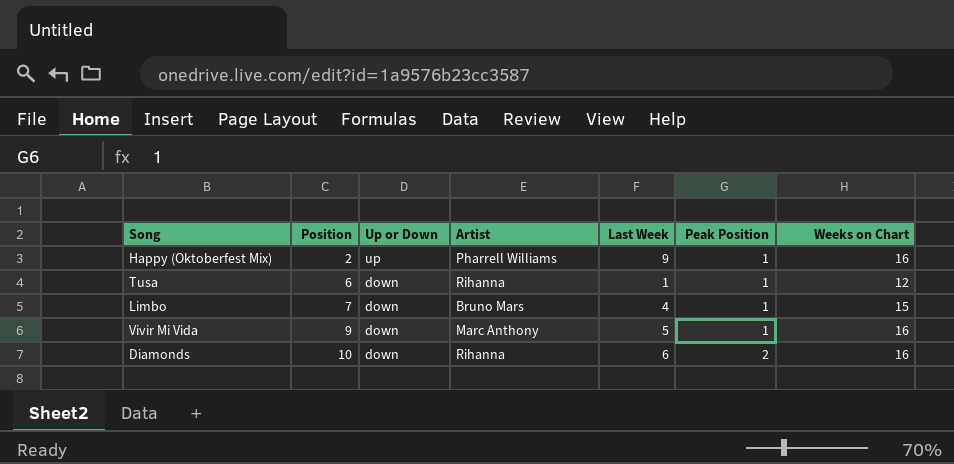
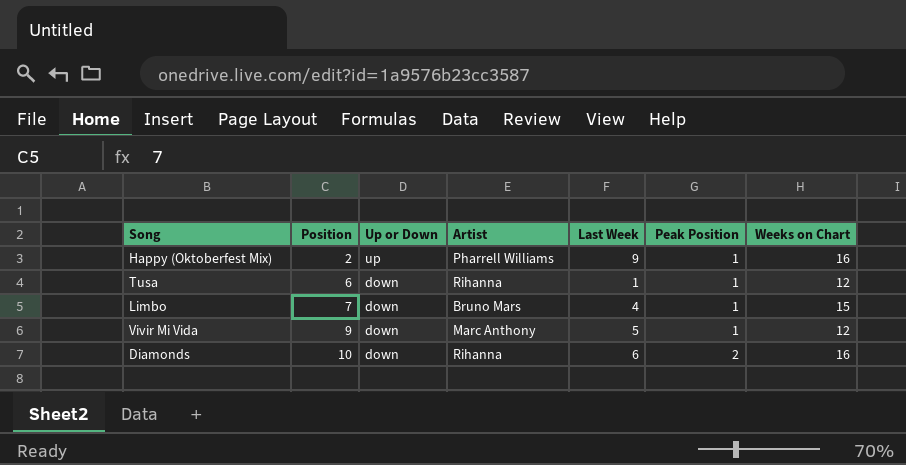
Vivir Mi Vida | Weeks on Chart: 16 -> 12

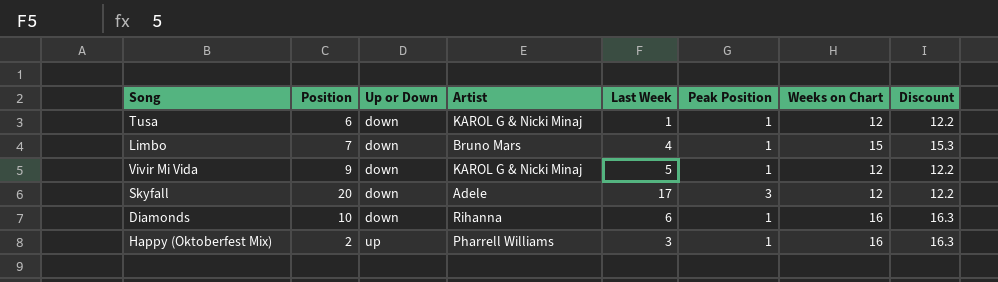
row order: Position ascending -> Up or Down ascending
column Discount | formula: none -> [Weeks on Chart] * 1.02
Tusa | Artist: Rihanna -> KAROL G & Nicki Minaj
Vivir Mi Vida | Artist: Marc Anthony -> KAROL G & Nicki Minaj
row Skyfall: none -> 20 | down | Adele | 17 | 3 | 12 | 12.2
Diamonds | Peak Position: 2 -> 1
Happy (Oktoberfest Mix) | Last Week: 9 -> 3

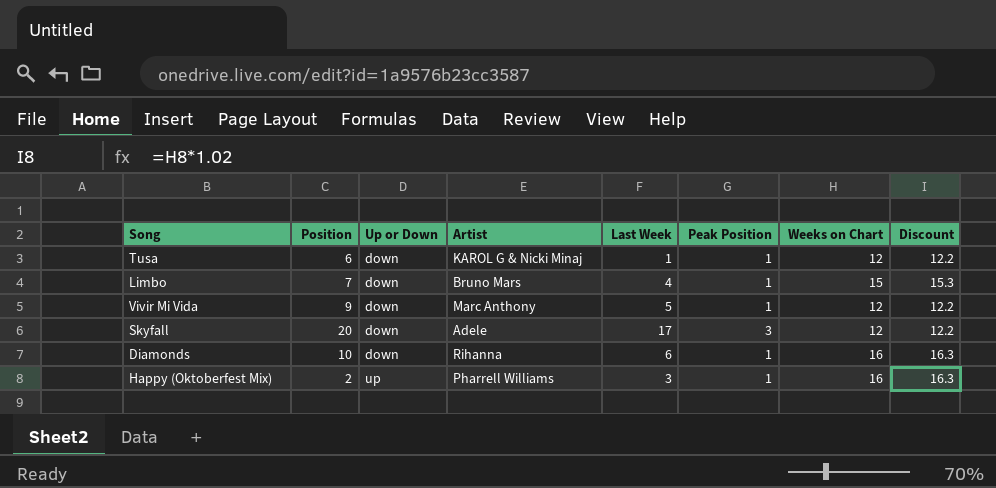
Vivir Mi Vida | Artist: KAROL G & Nicki Minaj -> Marc Anthony

